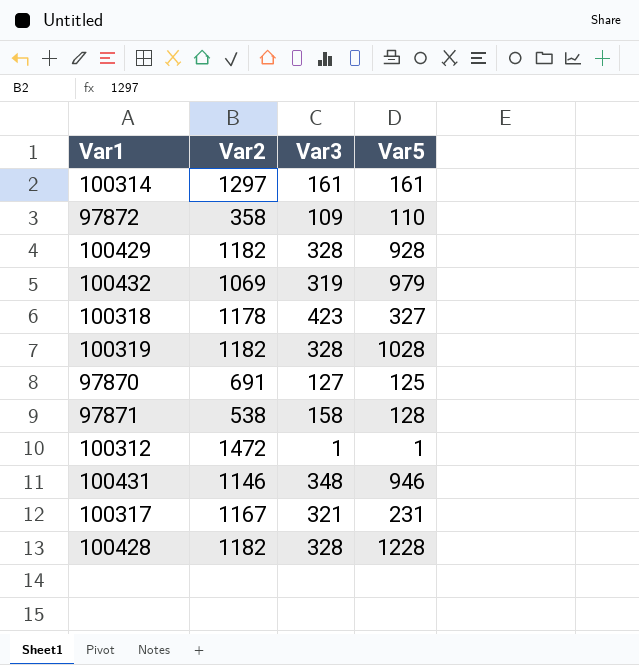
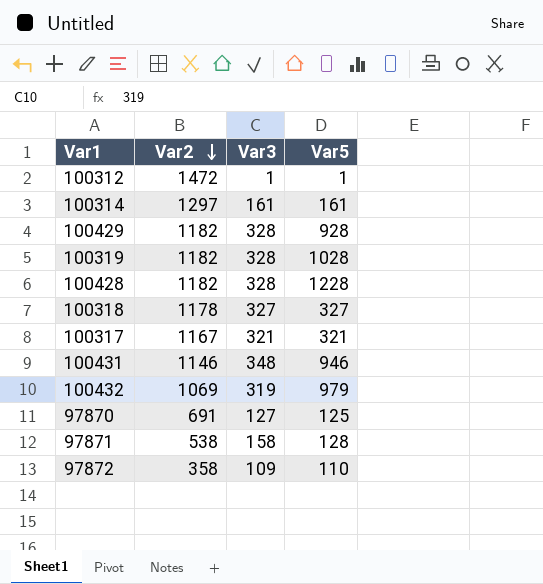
row order: none -> Var2 descending
100318 | Var3: 423 -> 327
100317 | Var5: 231 -> 321

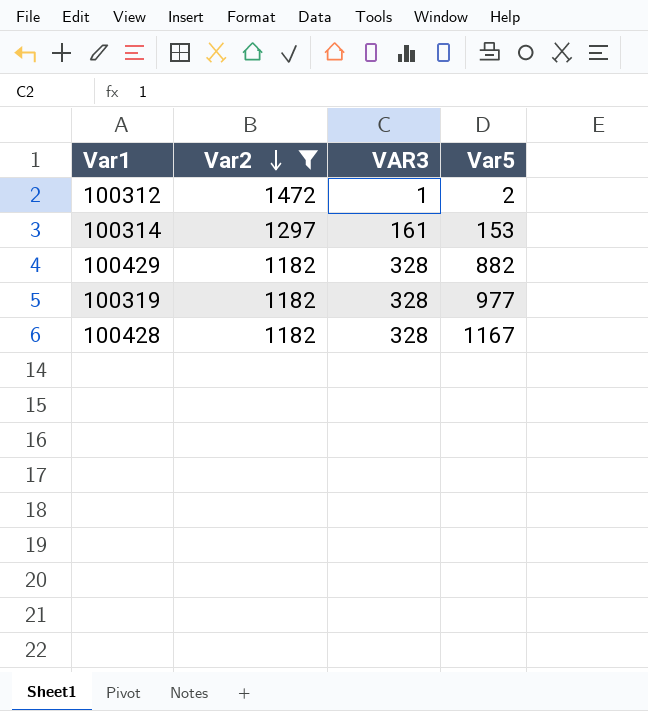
filter: none -> Var2 >= 1182
column name: Var3 -> VAR3
100312 | Var5: 1 -> 2
100314 | Var5: 161 -> 153
100429 | Var5: 928 -> 882
100319 | Var5: 1028 -> 977
100428 | Var5: 1228 -> 1167

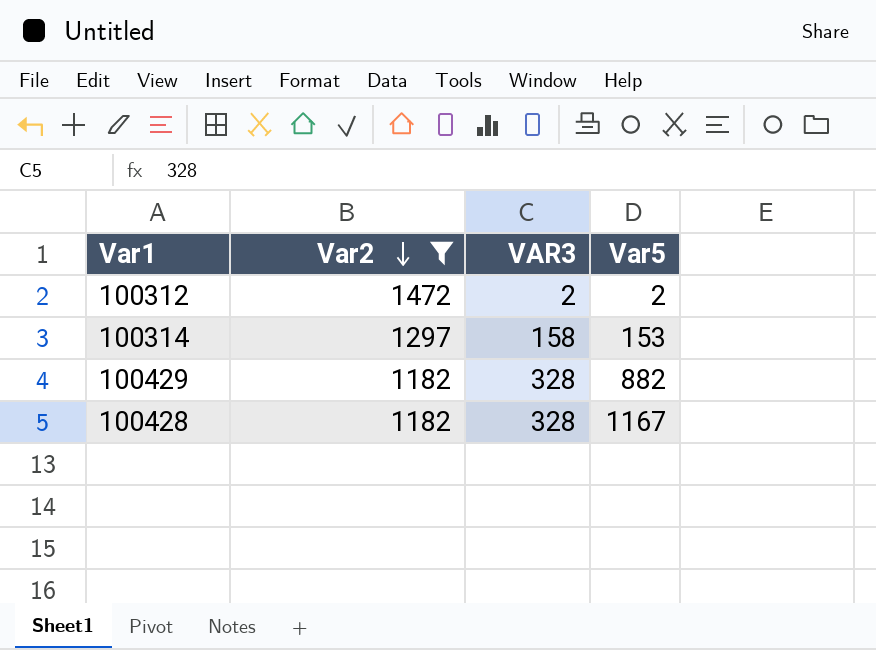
row 100319: 1182 | 328 | 977 -> none
100312 | VAR3: 1 -> 2
100314 | VAR3: 161 -> 158

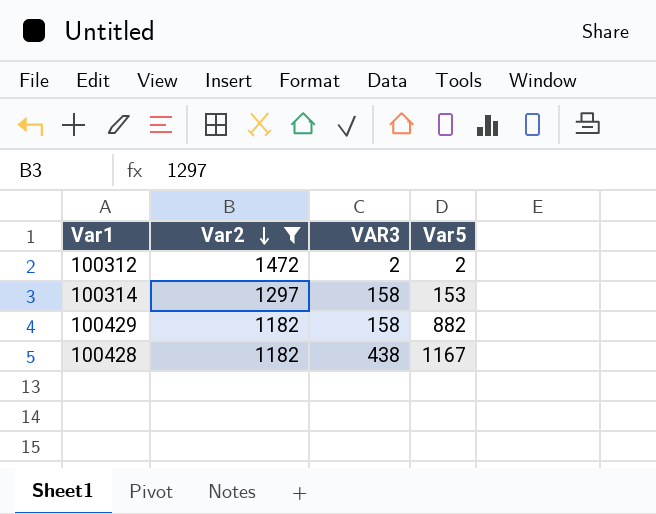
100429 | VAR3: 328 -> 158
100428 | VAR3: 328 -> 438

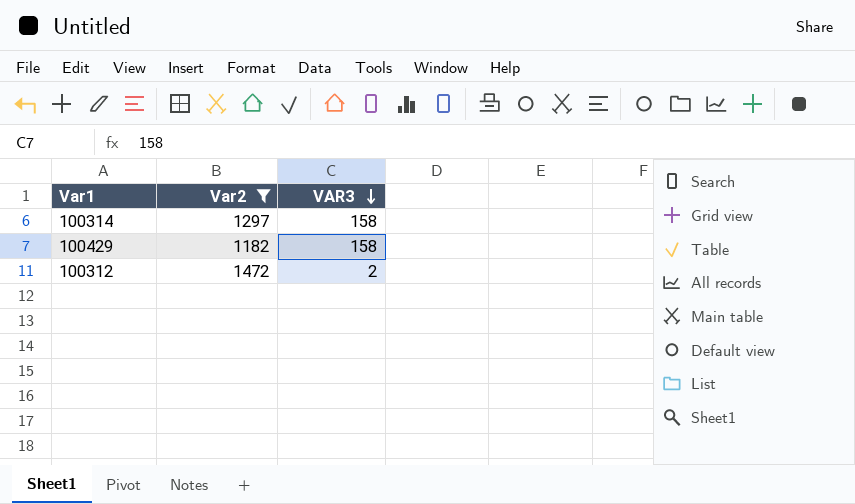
row order: Var2 descending -> VAR3 descending
column Var5 | position: 4 -> none
row 100428: 1182 | 438 | 1167 -> none

